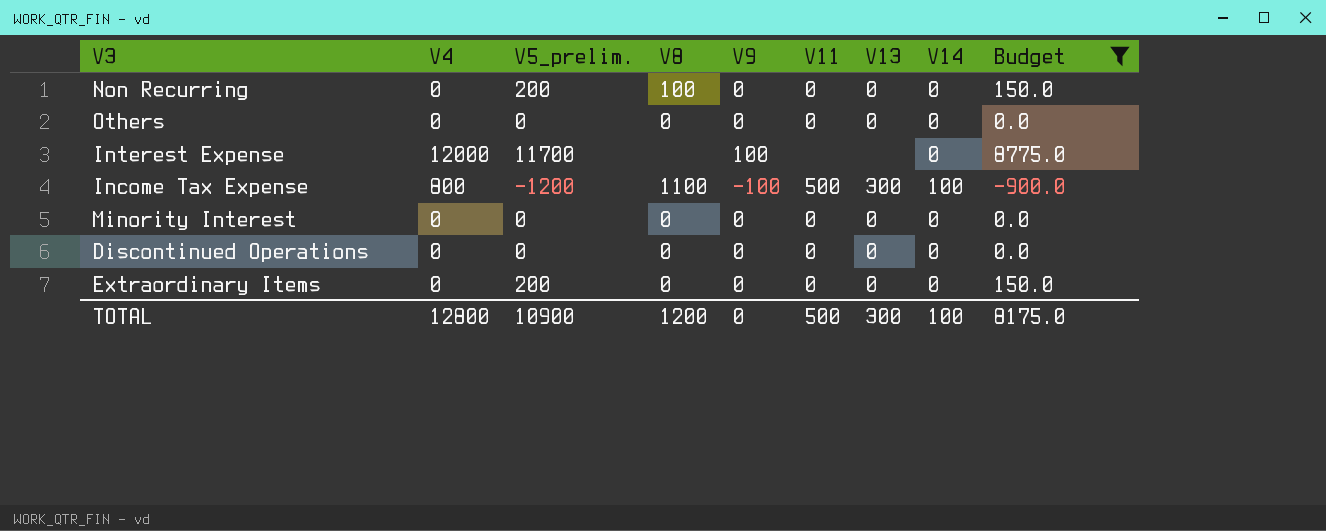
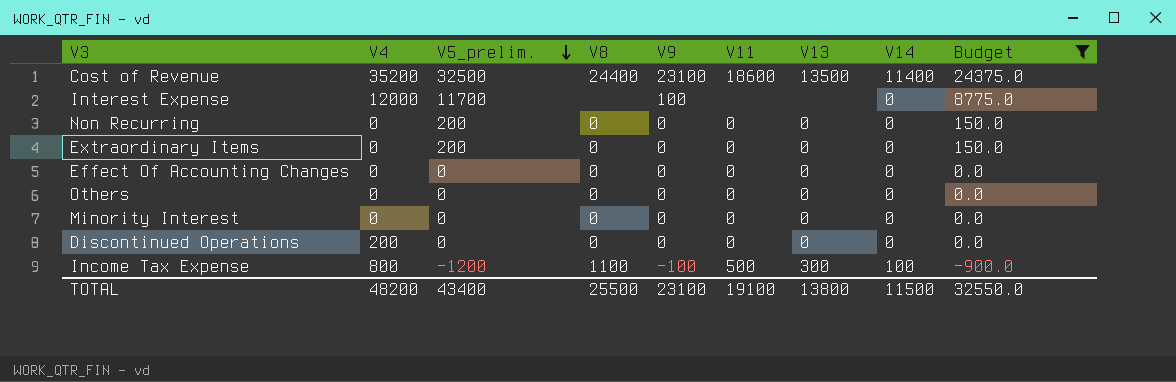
row order: none -> V5_prelim. descending
row Cost of Revenue: none -> 35200 | 32500 | 24400 | 23100 | 18600 | 13500 | 11400 | 24375.0
Non Recurring | V8: 100 -> 0
row Effect Of Accounting Changes: none -> 0 | 0 | 0 | 0 | 0 | 0 | 0 | 0.0
Discontinued Operations | V4: 0 -> 200
TOTAL | V4: 12800 -> 48200
TOTAL | V5_prelim.: 10900 -> 43400
TOTAL | V8: 1200 -> 25500
TOTAL | V9: 0 -> 23100
TOTAL | V11: 500 -> 19100
TOTAL | V13: 300 -> 13800
TOTAL | V14: 100 -> 11500
TOTAL | Budget: 8175.0 -> 32550.0

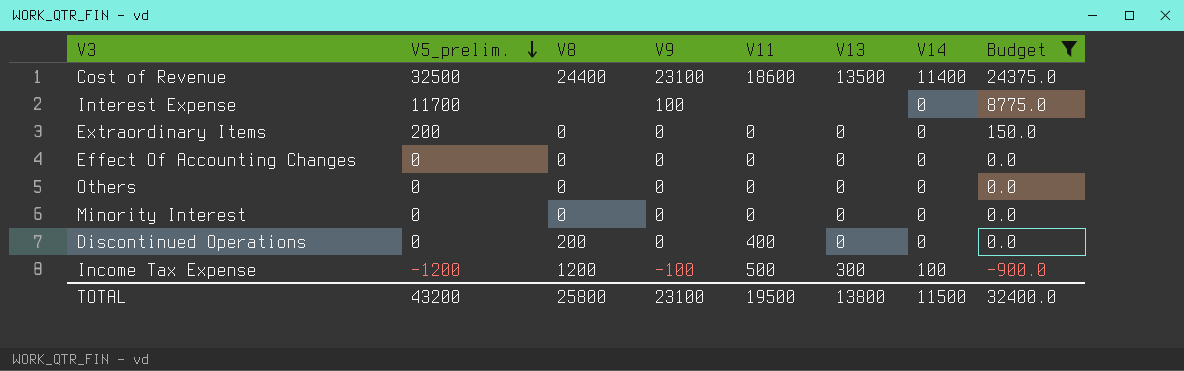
column V4 | position: 2 -> none
row Non Recurring: 0 | 200 | 0 | 0 | 0 | 0 | 0 | 150.0 -> none
Discontinued Operations | V8: 0 -> 200
Discontinued Operations | V11: 0 -> 400
Income Tax Expense | V8: 1100 -> 1200
TOTAL | V5_prelim.: 43400 -> 43200
TOTAL | V8: 25500 -> 25800
TOTAL | V11: 19100 -> 19500
TOTAL | Budget: 32550.0 -> 32400.0

